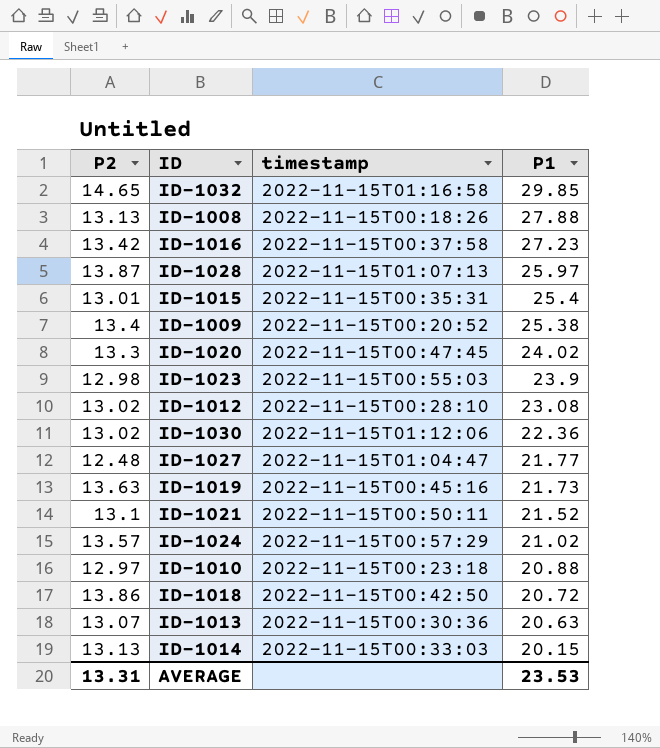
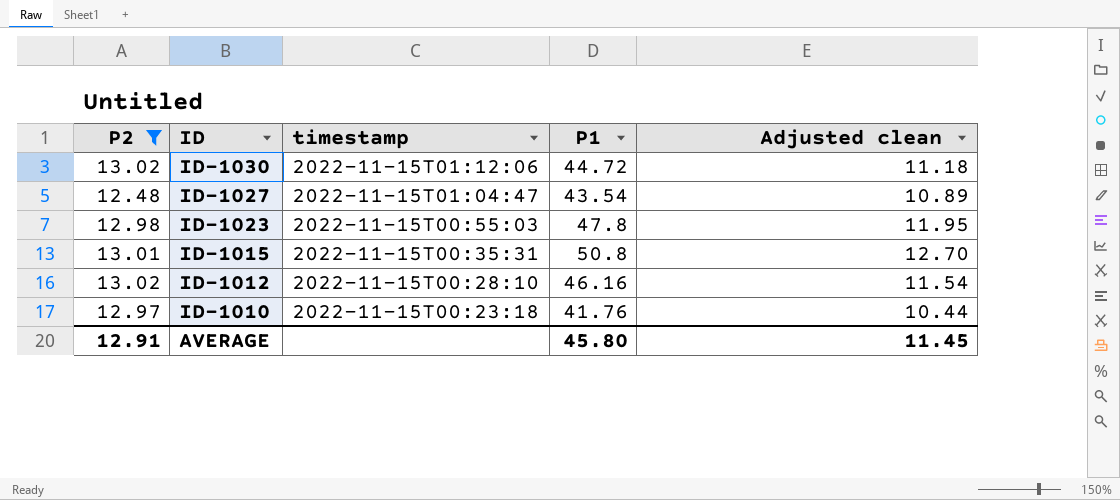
filter: none -> P2 <= 13.02
row order: P1 descending -> ID descending
column Adjusted clean | formula: none -> [P1] * 0.25
ID-1030 | P1: 22.36 -> 44.72
ID-1027 | P1: 21.77 -> 43.54
ID-1023 | P1: 23.9 -> 47.8
ID-1015 | P1: 25.4 -> 50.8
ID-1012 | P1: 23.08 -> 46.16
ID-1010 | P1: 20.88 -> 41.76
AVERAGE | P2: 13.31 -> 12.91
AVERAGE | P1: 23.53 -> 45.80

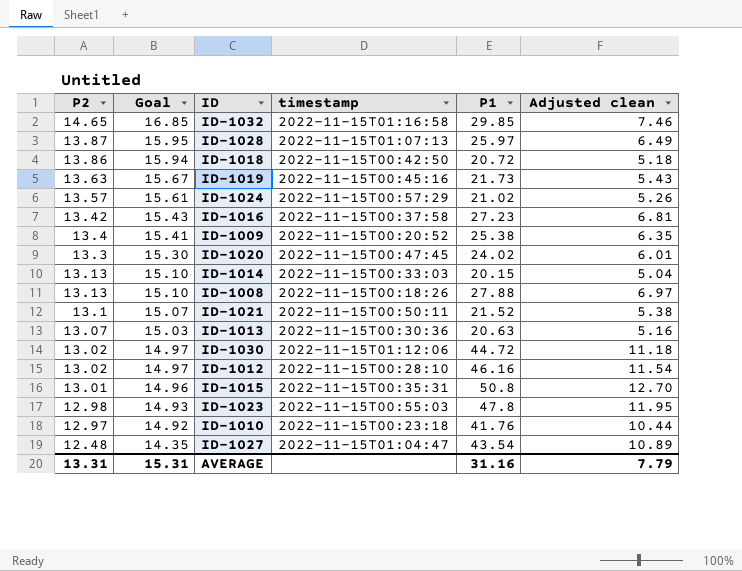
filter: P2 <= 13.02 -> none
row order: ID descending -> P2 descending
column Goal | formula: none -> [P2] * 1.15
AVERAGE | P2: 12.91 -> 13.31
AVERAGE | P1: 45.80 -> 31.16
AVERAGE | Adjusted clean: 11.45 -> 7.79

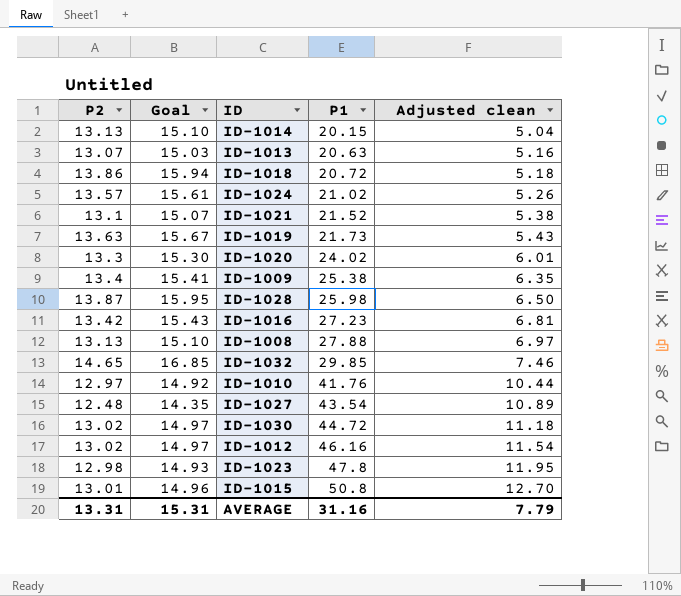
row order: P2 descending -> P1 ascending
column timestamp | position: 4 -> none
ID-1028 | P1: 25.97 -> 25.98
ID-1028 | Adjusted clean: 6.49 -> 6.50

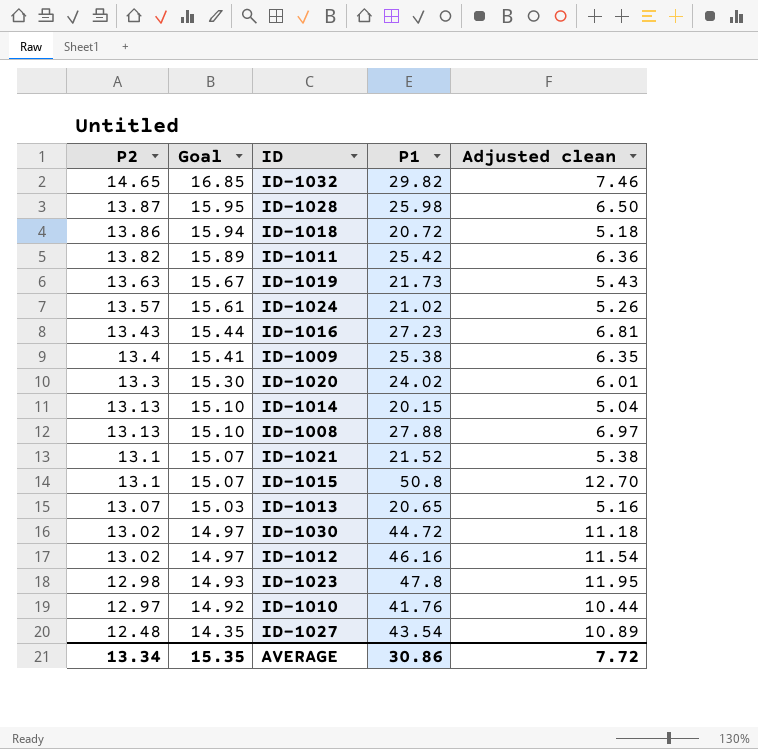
row order: P1 ascending -> P2 descending
ID-1032 | P1: 29.85 -> 29.82
row ID-1011: none -> 13.82 | 15.89 | 25.42 | 6.36
ID-1016 | P2: 13.42 -> 13.43
ID-1016 | Goal: 15.43 -> 15.44
ID-1015 | P2: 13.01 -> 13.1
ID-1015 | Goal: 14.96 -> 15.07
ID-1013 | P1: 20.63 -> 20.65
AVERAGE | P2: 13.31 -> 13.34
AVERAGE | Goal: 15.31 -> 15.35
AVERAGE | P1: 31.16 -> 30.86
AVERAGE | Adjusted clean: 7.79 -> 7.72

